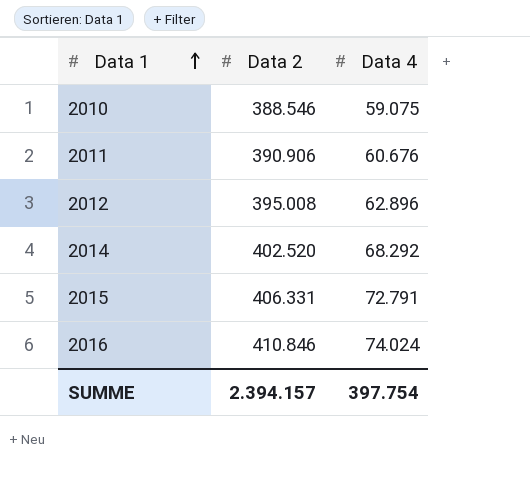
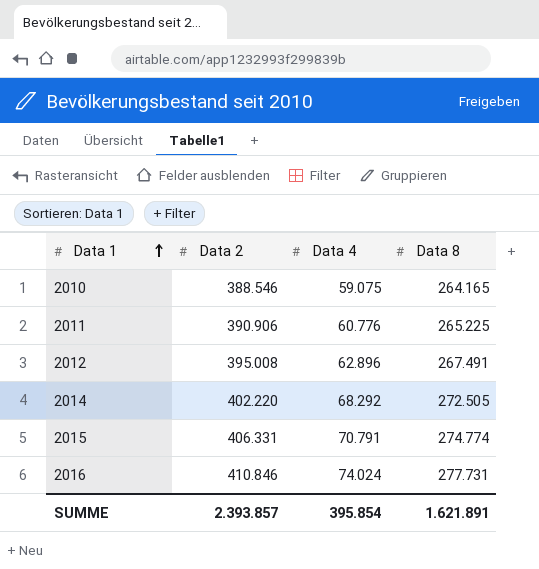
column Data 8 | position: none -> 4
2011 | Data 4: 60.676 -> 60.776
2014 | Data 2: 402.520 -> 402.220
2015 | Data 4: 72.791 -> 70.791
SUMME | Data 2: 2.394.157 -> 2.393.857
SUMME | Data 4: 397.754 -> 395.854

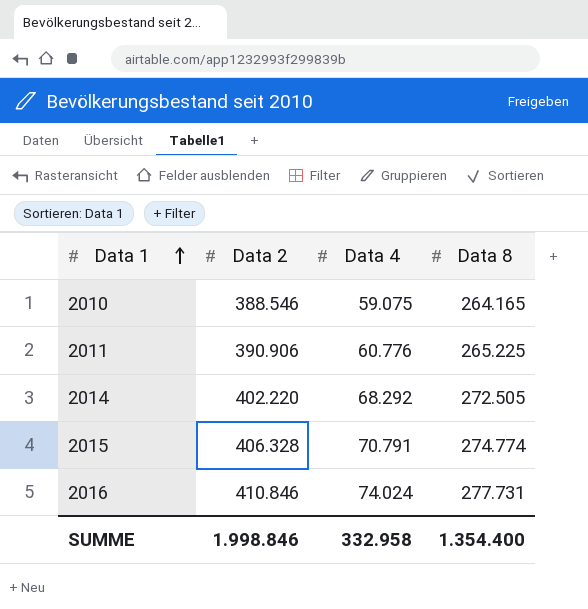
row 2012: 395.008 | 62.896 | 267.491 -> none
2015 | Data 2: 406.331 -> 406.328
SUMME | Data 2: 2.393.857 -> 1.998.846
SUMME | Data 4: 395.854 -> 332.958
SUMME | Data 8: 1.621.891 -> 1.354.400

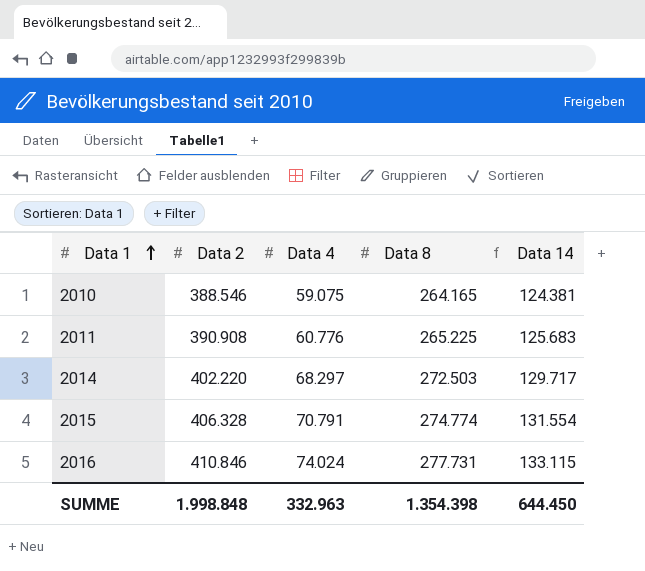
column Data 14 | formula: none -> [Data 2] - [Data 8]
2011 | Data 2: 390.906 -> 390.908
2014 | Data 4: 68.292 -> 68.297
2014 | Data 8: 272.505 -> 272.503
SUMME | Data 2: 1.998.846 -> 1.998.848
SUMME | Data 4: 332.958 -> 332.963
SUMME | Data 8: 1.354.400 -> 1.354.398

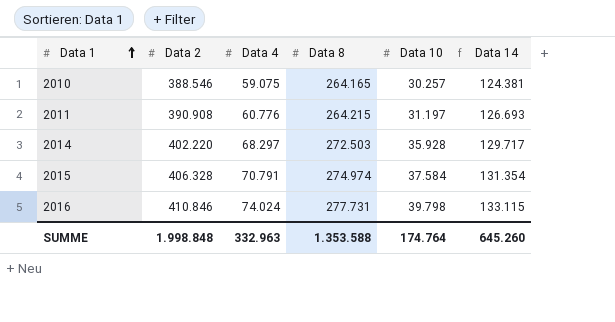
column Data 10 | position: none -> 5
2011 | Data 8: 265.225 -> 264.215
2011 | Data 14: 125.683 -> 126.693
2015 | Data 8: 274.774 -> 274.974
2015 | Data 14: 131.554 -> 131.354
SUMME | Data 8: 1.354.398 -> 1.353.588
SUMME | Data 14: 644.450 -> 645.260

